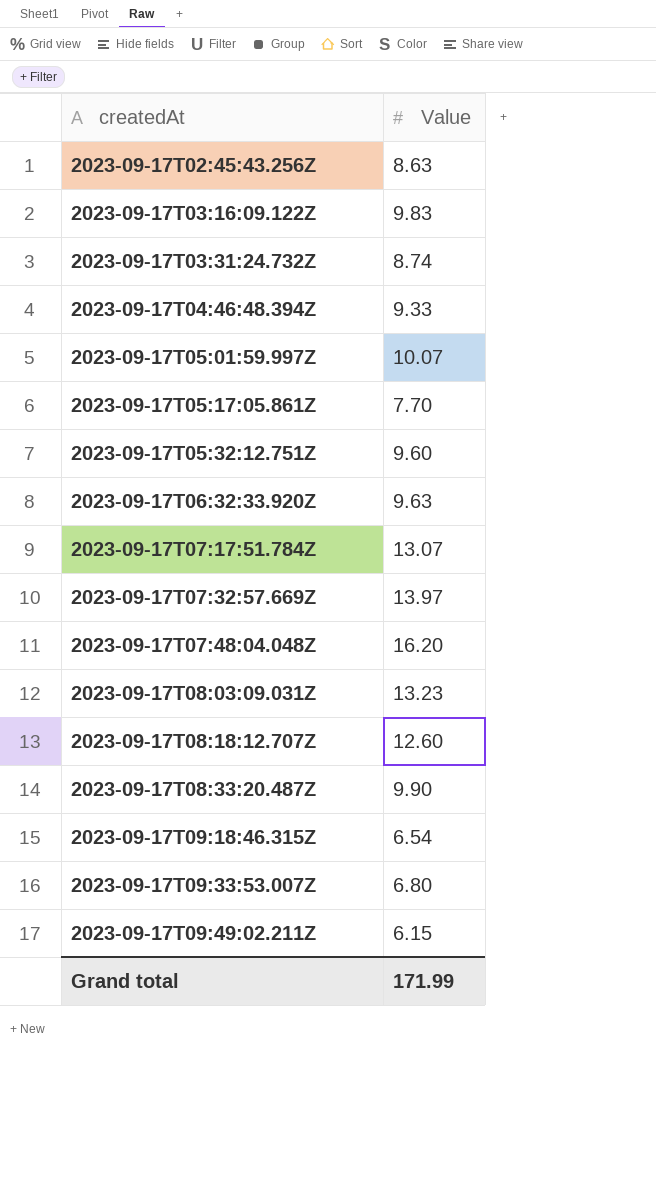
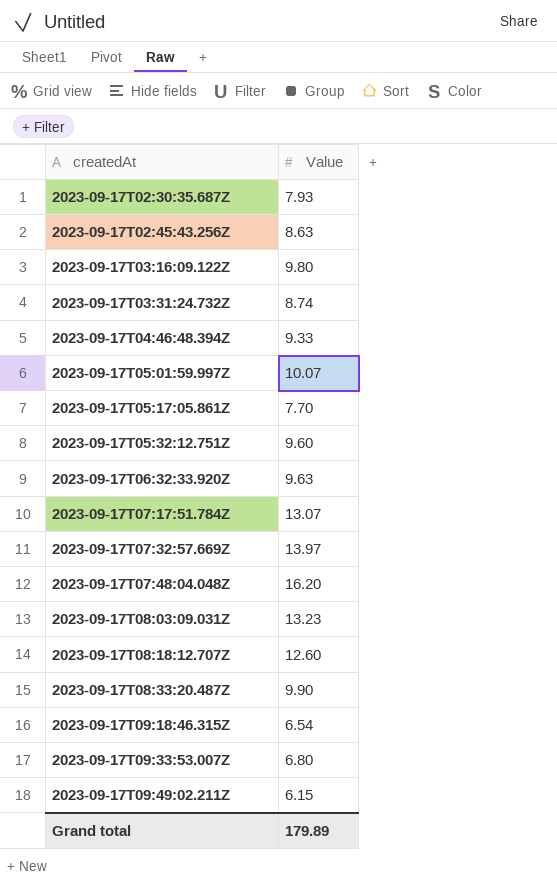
row 2023-09-17T02:30:35.687Z: none -> 7.93
2023-09-17T03:16:09.122Z | Value: 9.83 -> 9.80
Grand total | Value: 171.99 -> 179.89

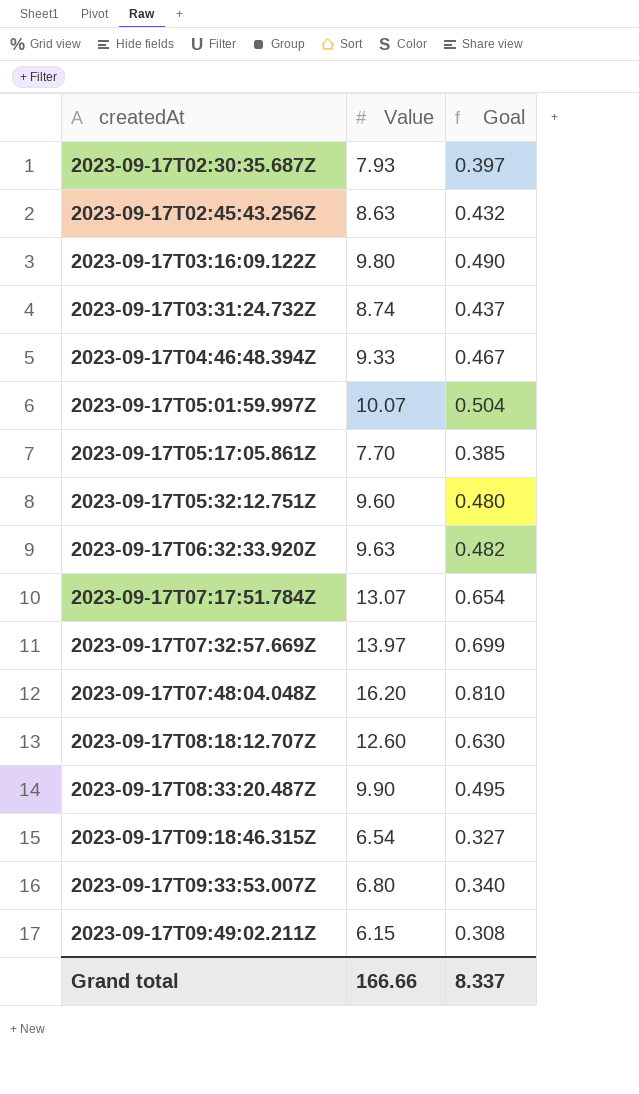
column Goal | formula: none -> [Value] * 0.05
row 2023-09-17T08:03:09.031Z: 13.23 -> none
Grand total | Value: 179.89 -> 166.66

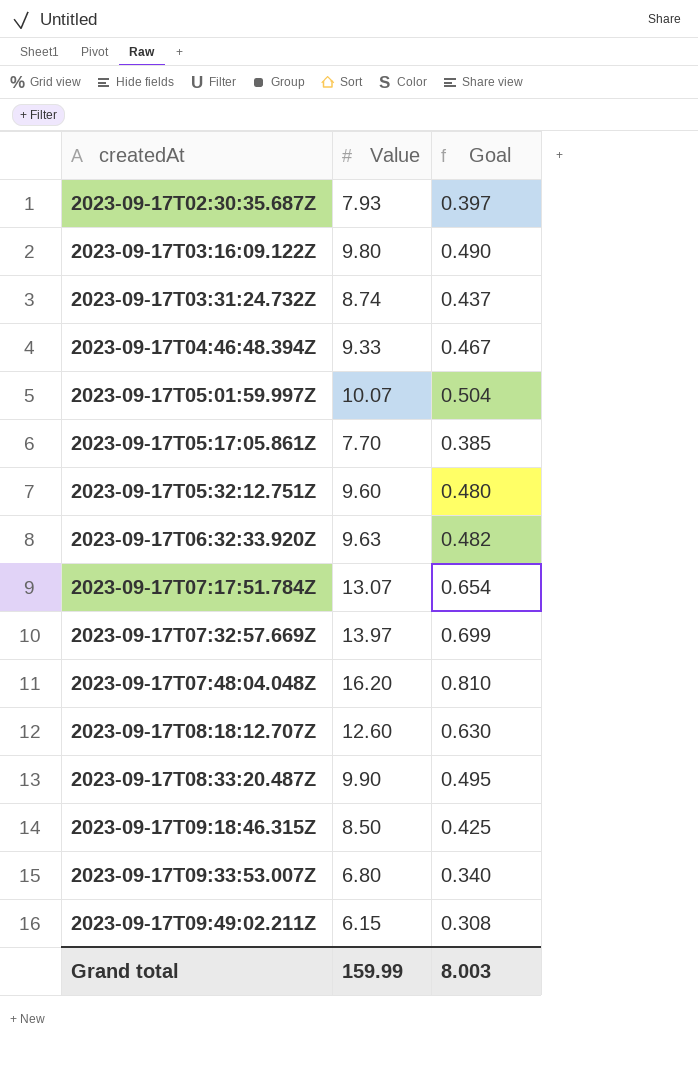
row 2023-09-17T02:45:43.256Z: 8.63 | 0.432 -> none
2023-09-17T09:18:46.315Z | Value: 6.54 -> 8.50
2023-09-17T09:18:46.315Z | Goal: 0.327 -> 0.425
Grand total | Value: 166.66 -> 159.99
Grand total | Goal: 8.337 -> 8.003

